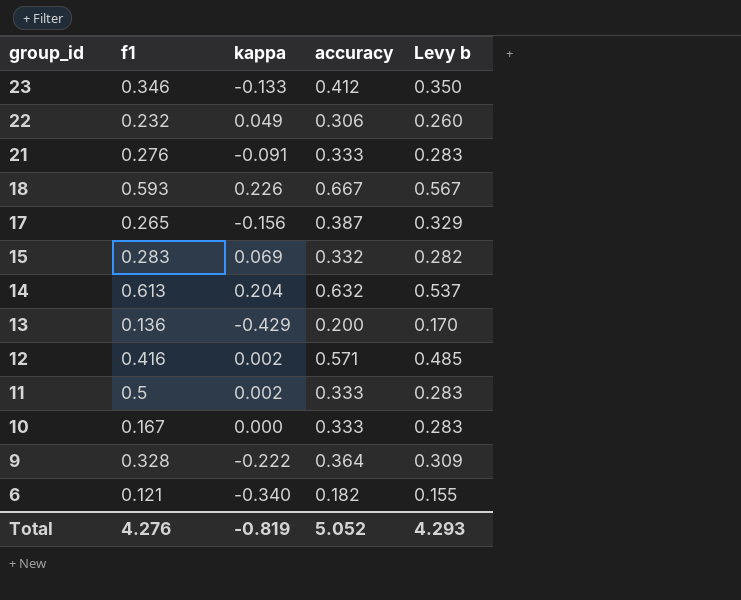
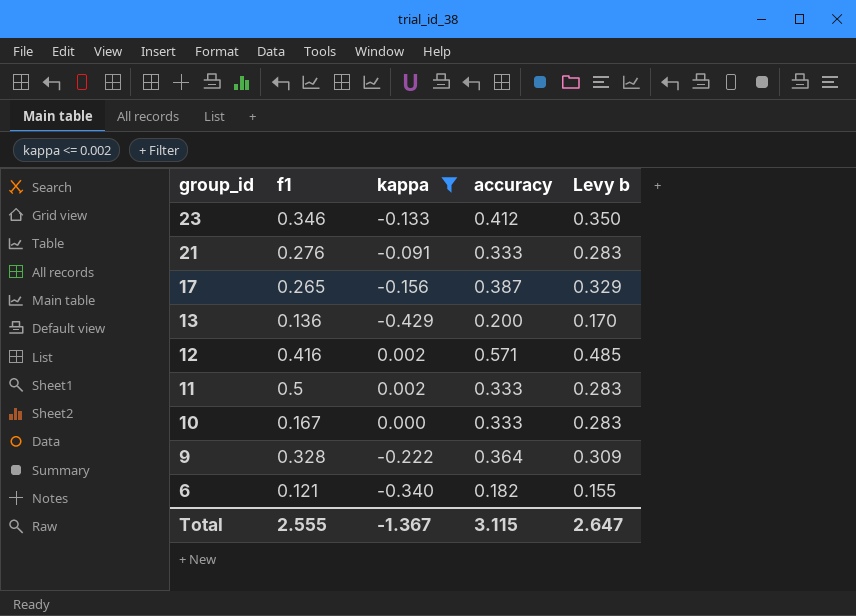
filter: none -> kappa <= 0.002
Total | f1: 4.276 -> 2.555
Total | kappa: -0.819 -> -1.367
Total | accuracy: 5.052 -> 3.115
Total | Levy b: 4.293 -> 2.647

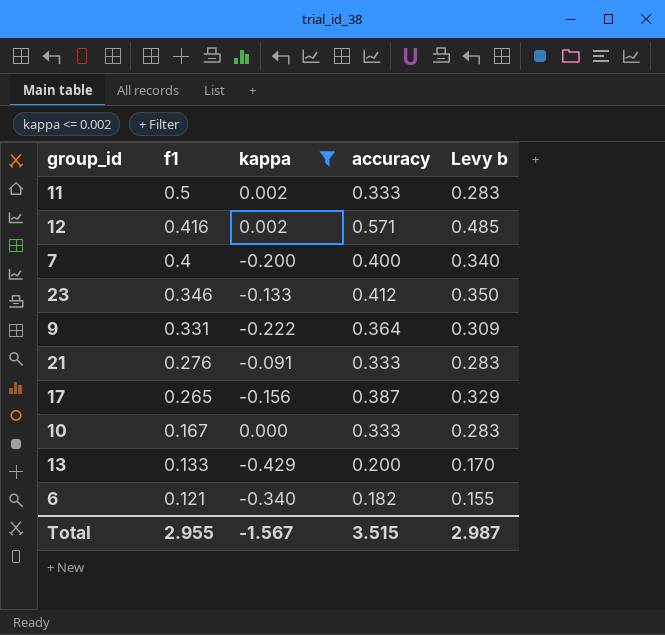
row order: group_id descending -> f1 descending
row 7: none -> 0.4 | -0.200 | 0.400 | 0.340
9 | f1: 0.328 -> 0.331
13 | f1: 0.136 -> 0.133
Total | f1: 2.555 -> 2.955
Total | kappa: -1.367 -> -1.567
Total | accuracy: 3.115 -> 3.515
Total | Levy b: 2.647 -> 2.987

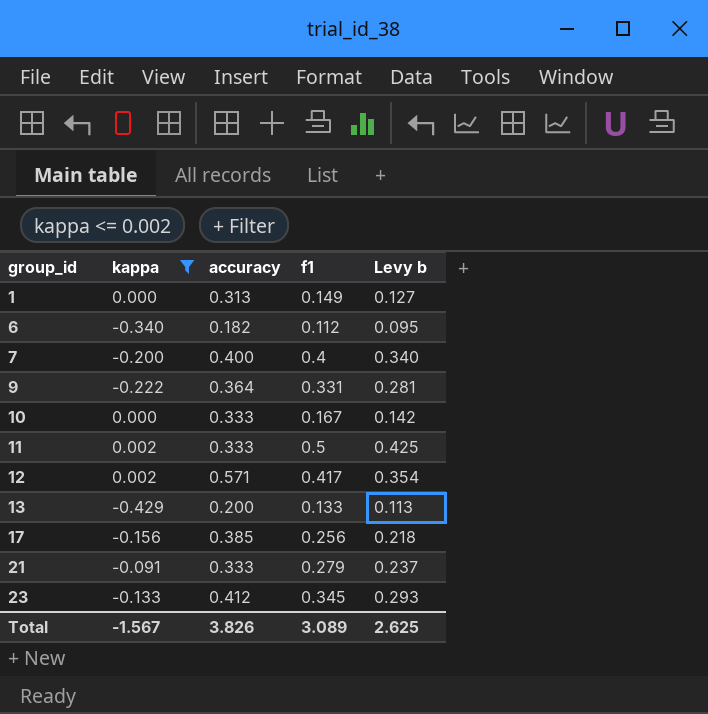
row order: f1 descending -> group_id ascending
column f1 | position: 2 -> 4
column Levy b | formula: [accuracy] * 0.85 -> [f1] * 0.85
row 1: none -> 0.000 | 0.313 | 0.149 | 0.127
6 | f1: 0.121 -> 0.112
12 | f1: 0.416 -> 0.417
17 | accuracy: 0.387 -> 0.385
17 | f1: 0.265 -> 0.256
21 | f1: 0.276 -> 0.279
23 | f1: 0.346 -> 0.345
Total | accuracy: 3.515 -> 3.826
Total | f1: 2.955 -> 3.089
Total | Levy b: 2.987 -> 2.625

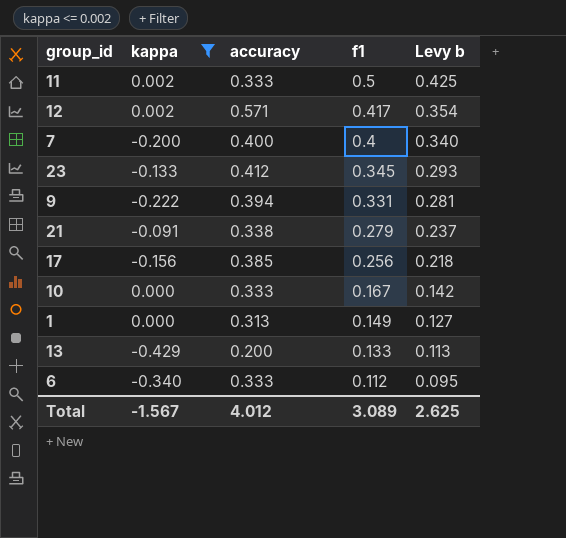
row order: group_id ascending -> f1 descending
9 | accuracy: 0.364 -> 0.394
21 | accuracy: 0.333 -> 0.338
6 | accuracy: 0.182 -> 0.333
Total | accuracy: 3.826 -> 4.012

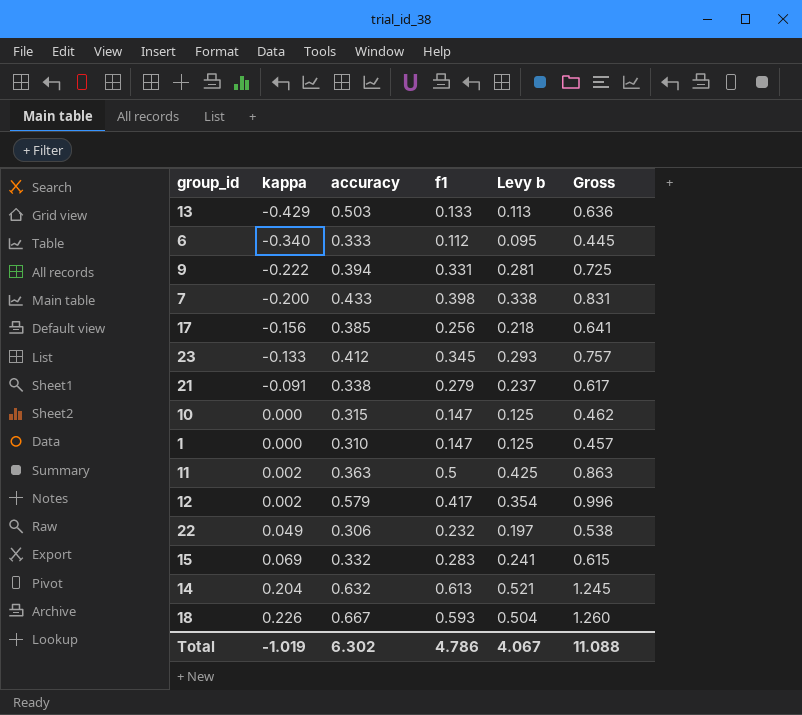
filter: kappa <= 0.002 -> none
row order: f1 descending -> kappa ascending
column Gross | formula: none -> [accuracy] + [f1]
13 | accuracy: 0.200 -> 0.503
7 | accuracy: 0.400 -> 0.433
7 | f1: 0.4 -> 0.398
7 | Levy b: 0.340 -> 0.338
10 | accuracy: 0.333 -> 0.315
10 | f1: 0.167 -> 0.147
10 | Levy b: 0.142 -> 0.125
1 | accuracy: 0.313 -> 0.310
1 | f1: 0.149 -> 0.147
1 | Levy b: 0.127 -> 0.125
11 | accuracy: 0.333 -> 0.363
12 | accuracy: 0.571 -> 0.579
Total | kappa: -1.567 -> -1.019
Total | accuracy: 4.012 -> 6.302
Total | f1: 3.089 -> 4.786
Total | Levy b: 2.625 -> 4.067

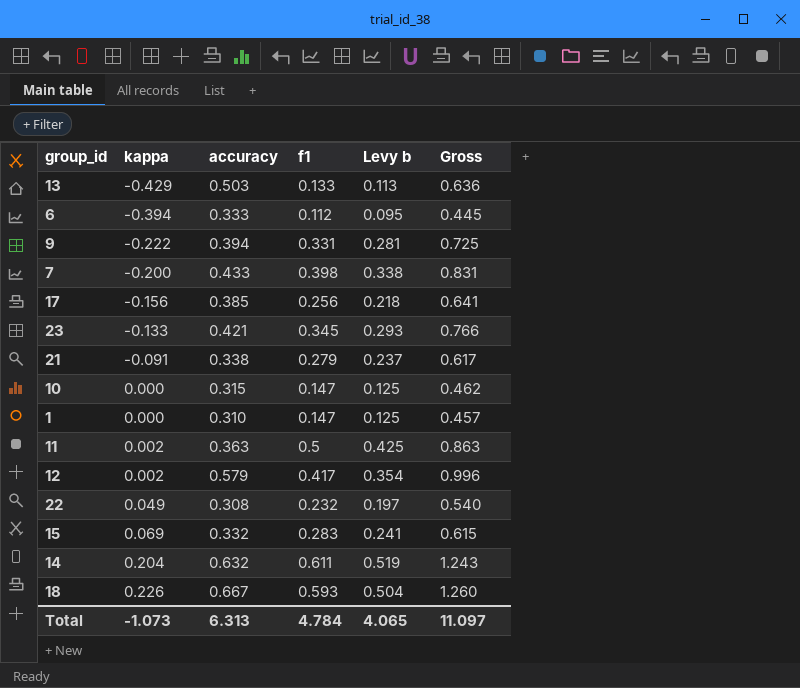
6 | kappa: -0.340 -> -0.394
23 | accuracy: 0.412 -> 0.421
23 | Gross: 0.757 -> 0.766
22 | accuracy: 0.306 -> 0.308
22 | Gross: 0.538 -> 0.540
14 | f1: 0.613 -> 0.611
14 | Levy b: 0.521 -> 0.519
14 | Gross: 1.245 -> 1.243
Total | kappa: -1.019 -> -1.073
Total | accuracy: 6.302 -> 6.313
Total | f1: 4.786 -> 4.784
Total | Levy b: 4.067 -> 4.065
Total | Gross: 11.088 -> 11.097

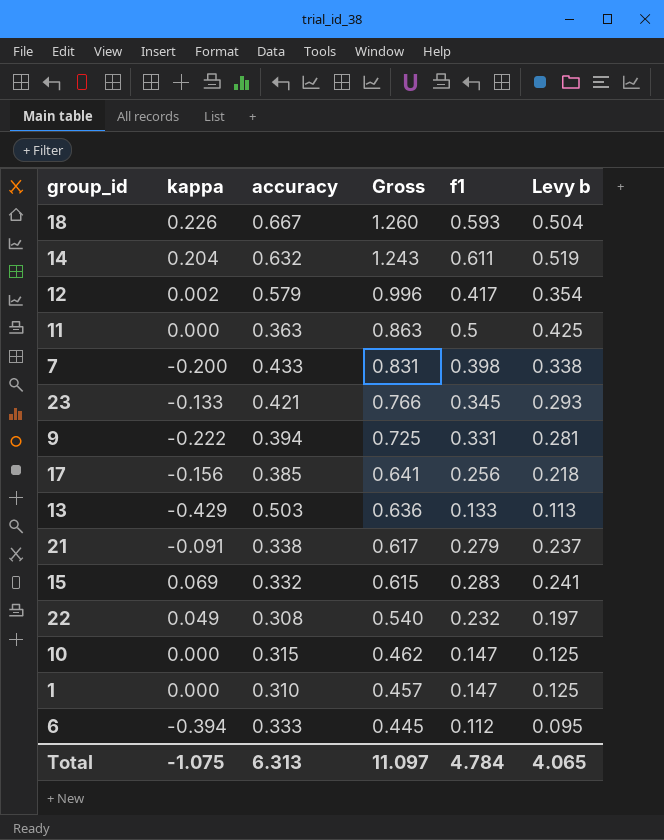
row order: kappa ascending -> Gross descending
column Gross | position: 6 -> 4
11 | kappa: 0.002 -> 0.000
Total | kappa: -1.073 -> -1.075

